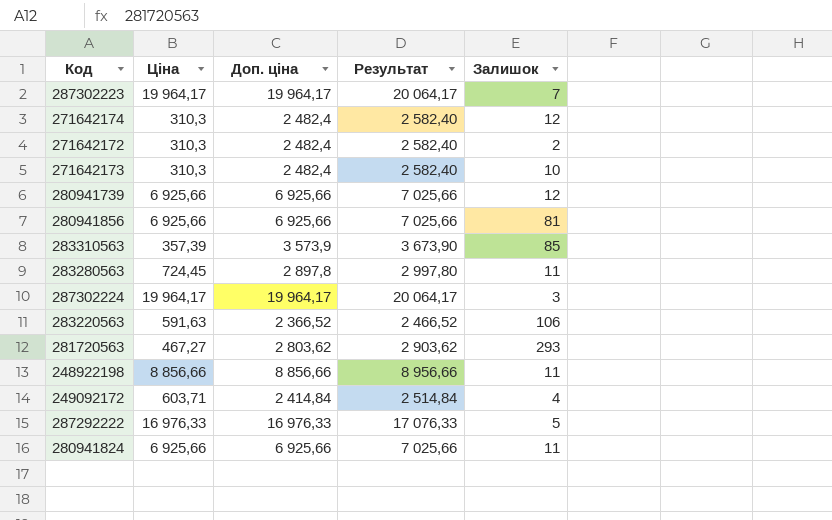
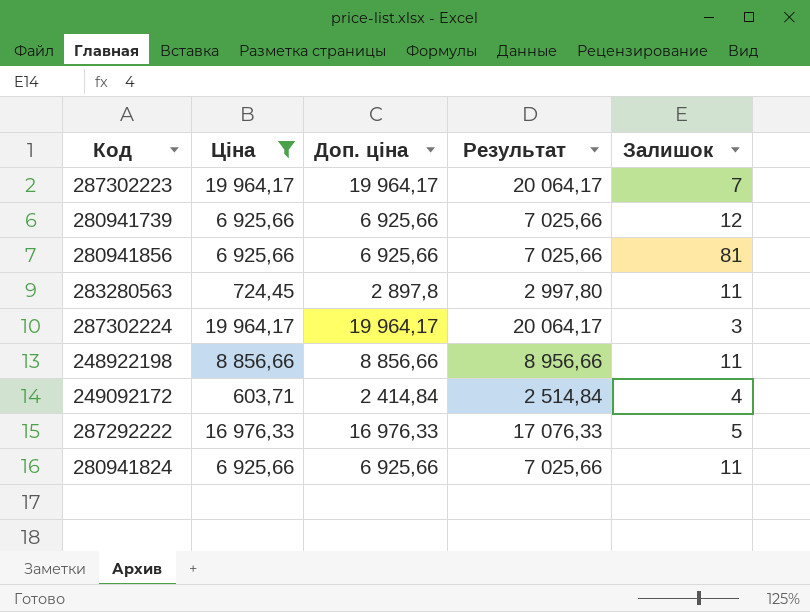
filter: none -> Ціна >= 603,71

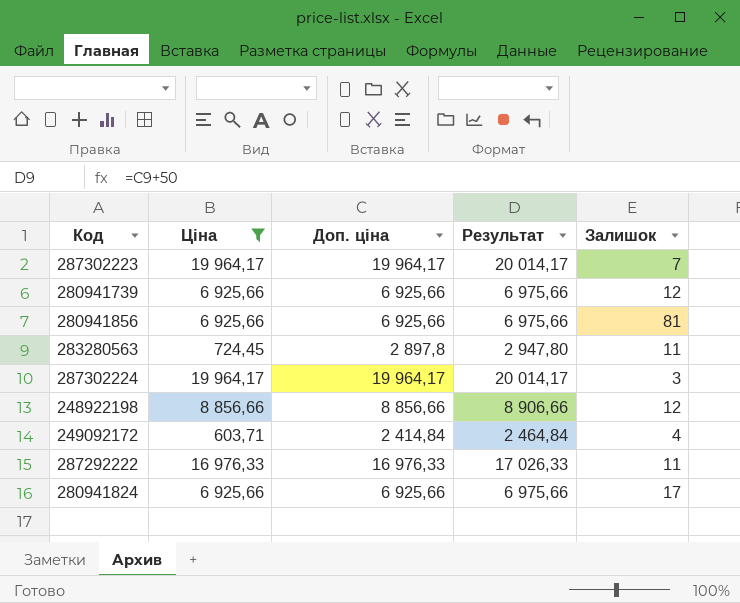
column Результат | formula: [Доп. ціна] + 100 -> [Доп. ціна] + 50
248922198 | Залишок: 11 -> 12
287292222 | Залишок: 5 -> 11
280941824 | Залишок: 11 -> 17

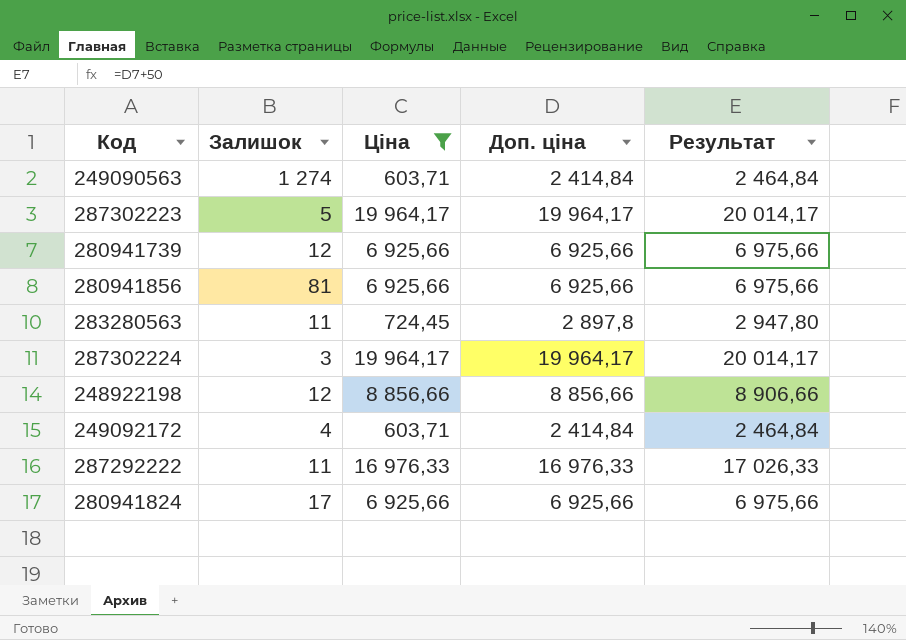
column Залишок | position: 5 -> 2
row 249090563: none -> 1 274 | 603,71 | 2 414,84 | 2 464,84
287302223 | Залишок: 7 -> 5

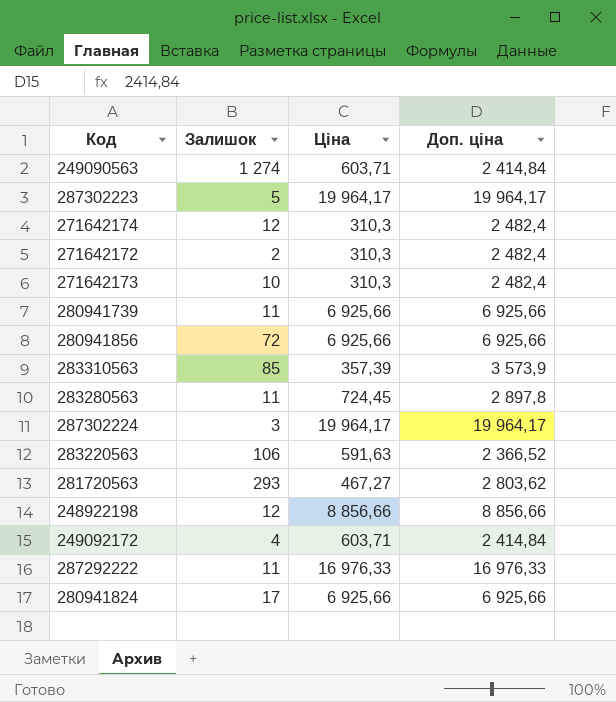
filter: Ціна >= 603,71 -> none
column Результат | formula: [Доп. ціна] + 50 -> none
280941739 | Залишок: 12 -> 11
280941856 | Залишок: 81 -> 72

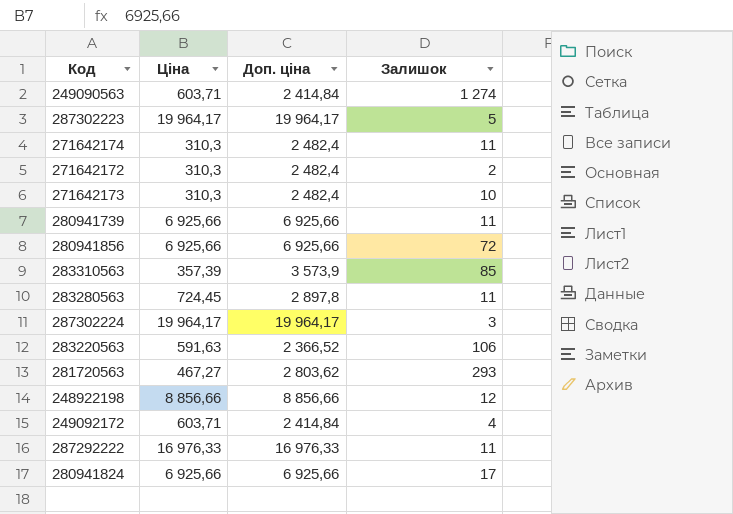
column Залишок | position: 2 -> 4
271642174 | Залишок: 12 -> 11

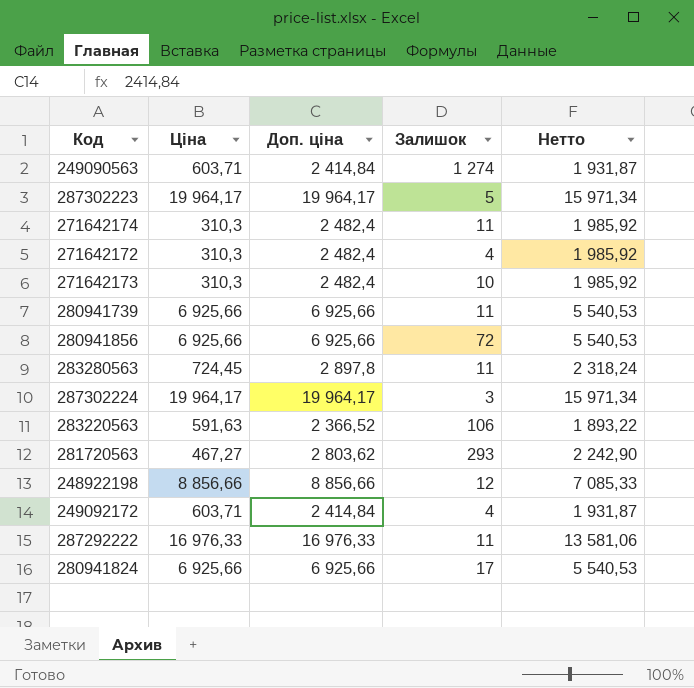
column Нетто | formula: none -> [Доп. ціна] * 0,8
row 283310563: 357,39 | 3 573,9 | 85 -> none
271642172 | Залишок: 2 -> 4

